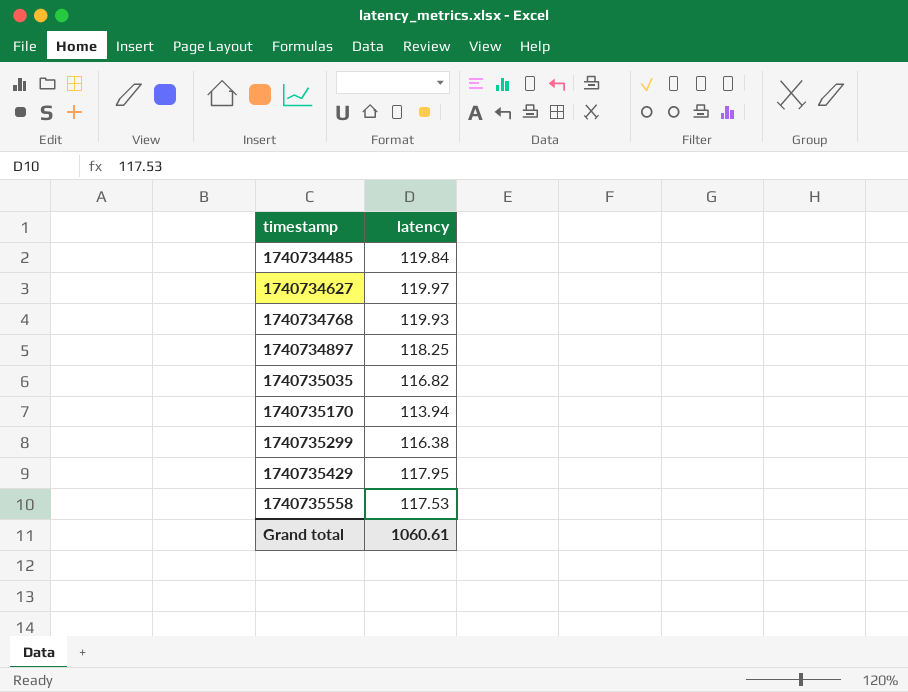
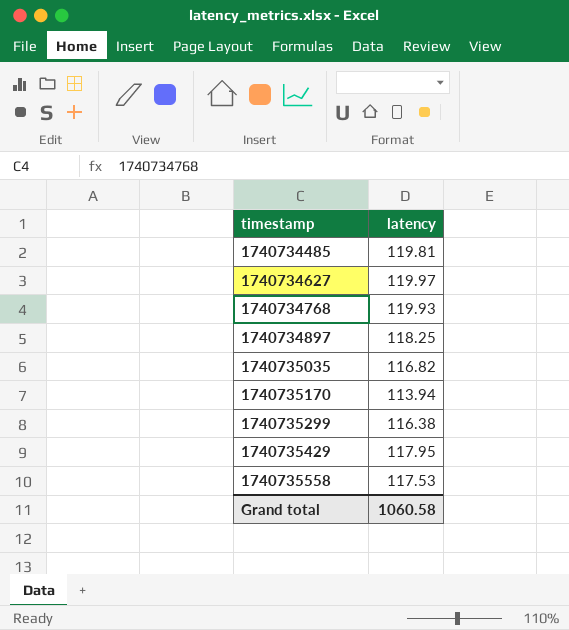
1740734485 | latency: 119.84 -> 119.81
Grand total | latency: 1060.61 -> 1060.58

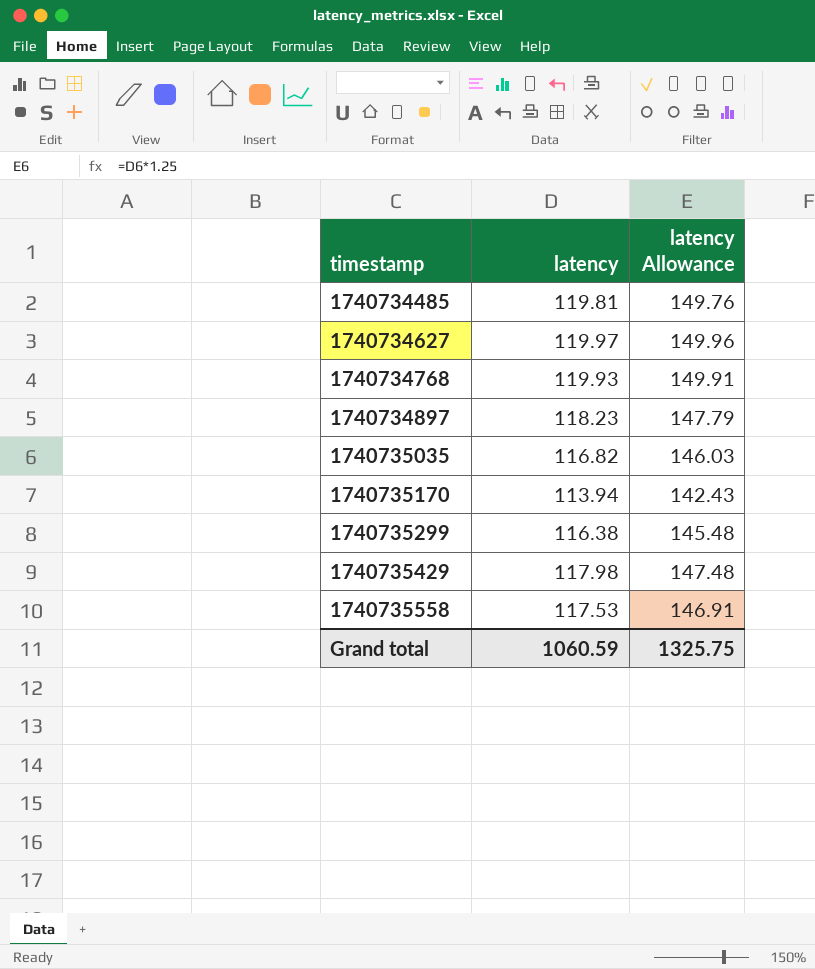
column latency Allowance | formula: none -> [latency] * 1.25
1740734897 | latency: 118.25 -> 118.23
1740735429 | latency: 117.95 -> 117.98
Grand total | latency: 1060.58 -> 1060.59

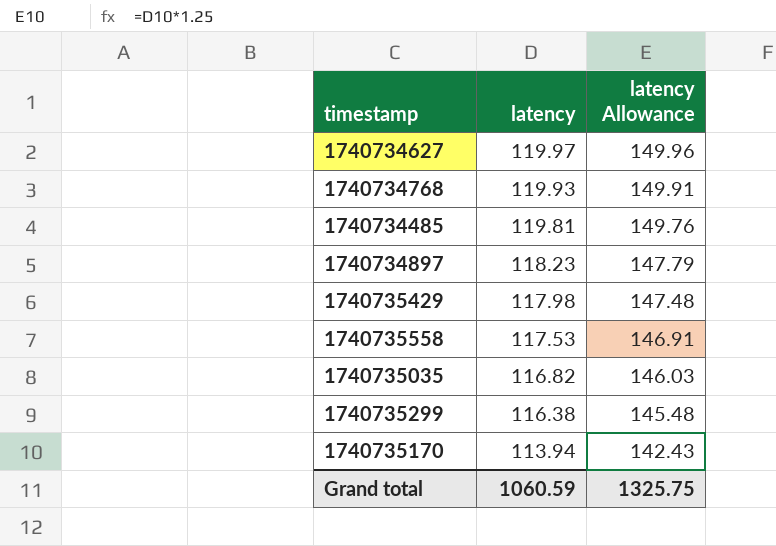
row order: timestamp ascending -> latency descending

